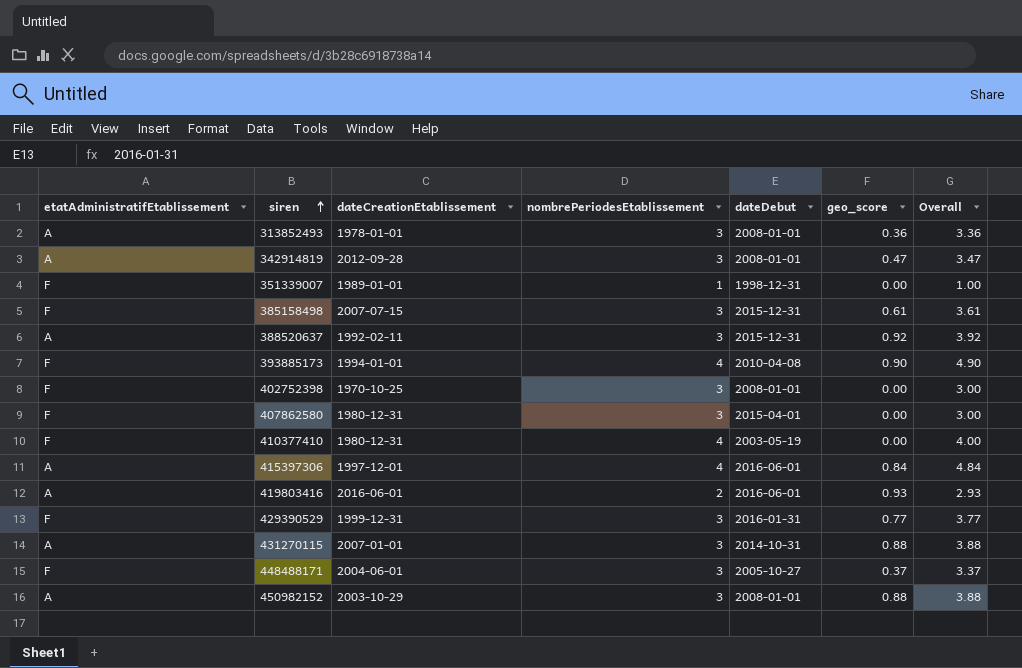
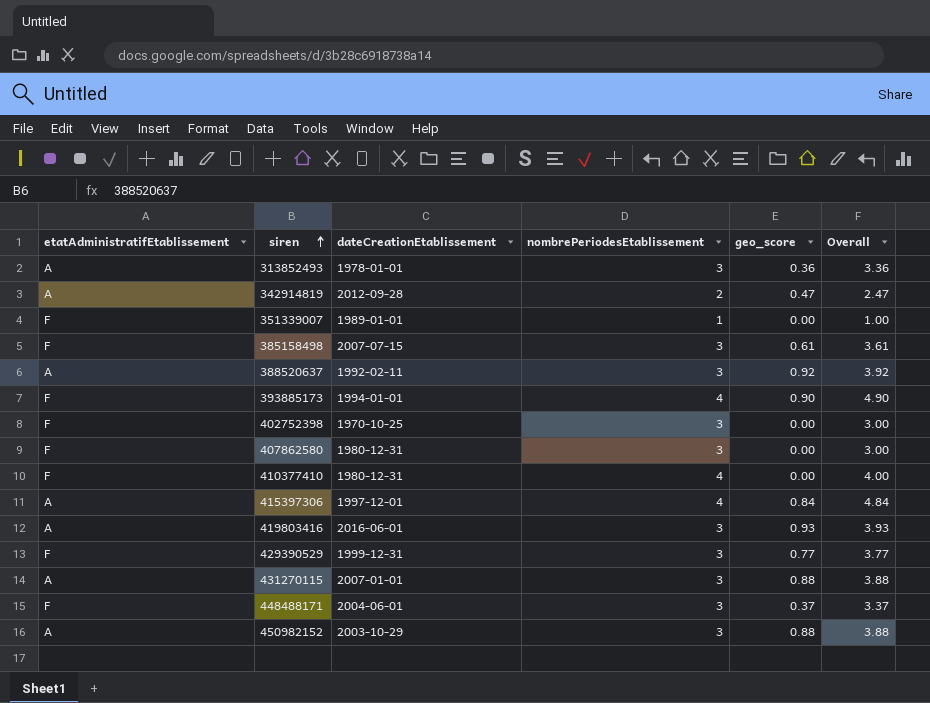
column dateDebut | position: 5 -> none
342914819 | nombrePeriodesEtablissement: 3 -> 2
342914819 | Overall: 3.47 -> 2.47
419803416 | nombrePeriodesEtablissement: 2 -> 3
419803416 | Overall: 2.93 -> 3.93

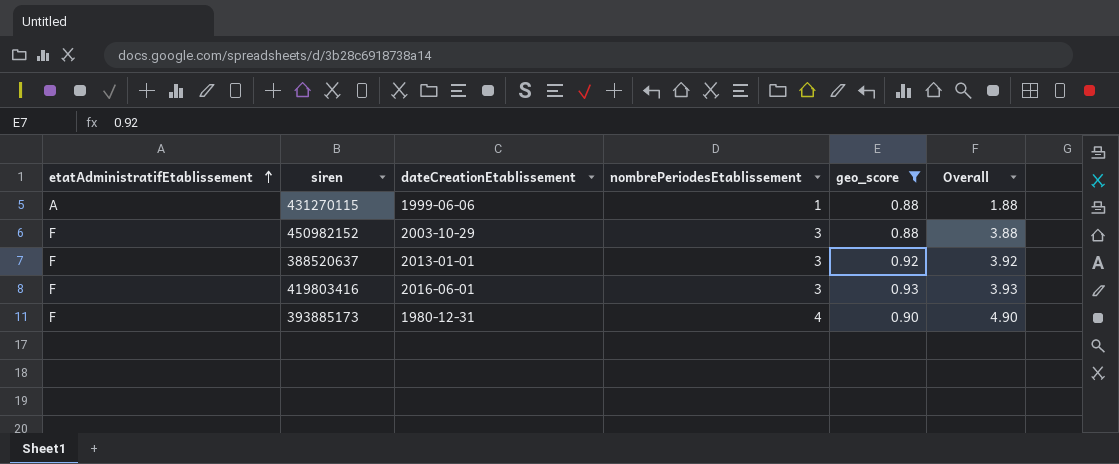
filter: none -> geo_score >= 0.88
row order: siren ascending -> etatAdministratifEtablissement ascending
431270115 | dateCreationEtablissement: 2007-01-01 -> 1999-06-06
431270115 | nombrePeriodesEtablissement: 3 -> 1
431270115 | Overall: 3.88 -> 1.88
450982152 | etatAdministratifEtablissement: A -> F
388520637 | etatAdministratifEtablissement: A -> F
388520637 | dateCreationEtablissement: 1992-02-11 -> 2013-01-01
419803416 | etatAdministratifEtablissement: A -> F
393885173 | dateCreationEtablissement: 1994-01-01 -> 1980-12-31

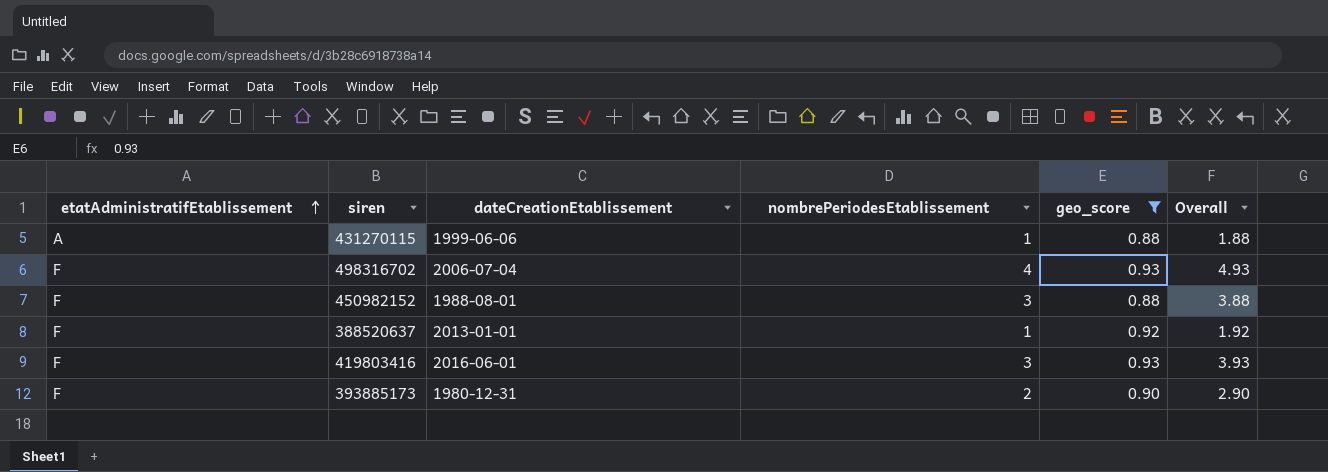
row 498316702: none -> F | 2006-07-04 | 4 | 0.93 | 4.93
450982152 | dateCreationEtablissement: 2003-10-29 -> 1988-08-01
388520637 | nombrePeriodesEtablissement: 3 -> 1
388520637 | Overall: 3.92 -> 1.92
393885173 | nombrePeriodesEtablissement: 4 -> 2
393885173 | Overall: 4.90 -> 2.90

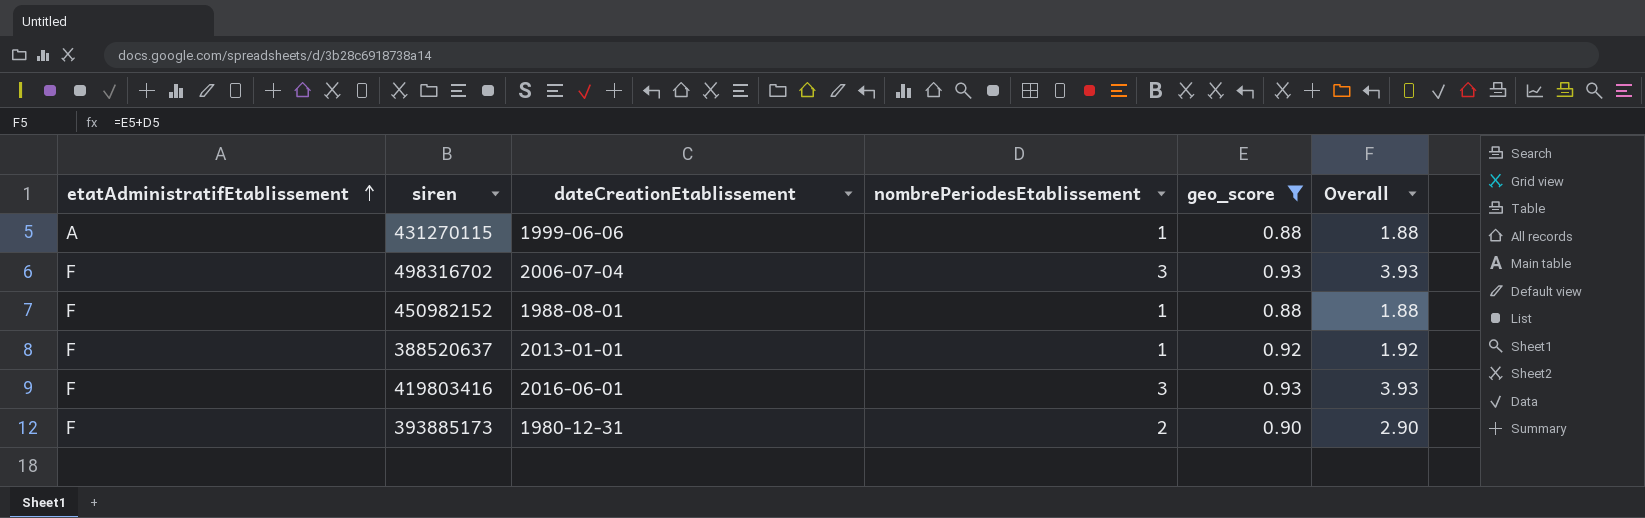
498316702 | nombrePeriodesEtablissement: 4 -> 3
498316702 | Overall: 4.93 -> 3.93
450982152 | nombrePeriodesEtablissement: 3 -> 1
450982152 | Overall: 3.88 -> 1.88

